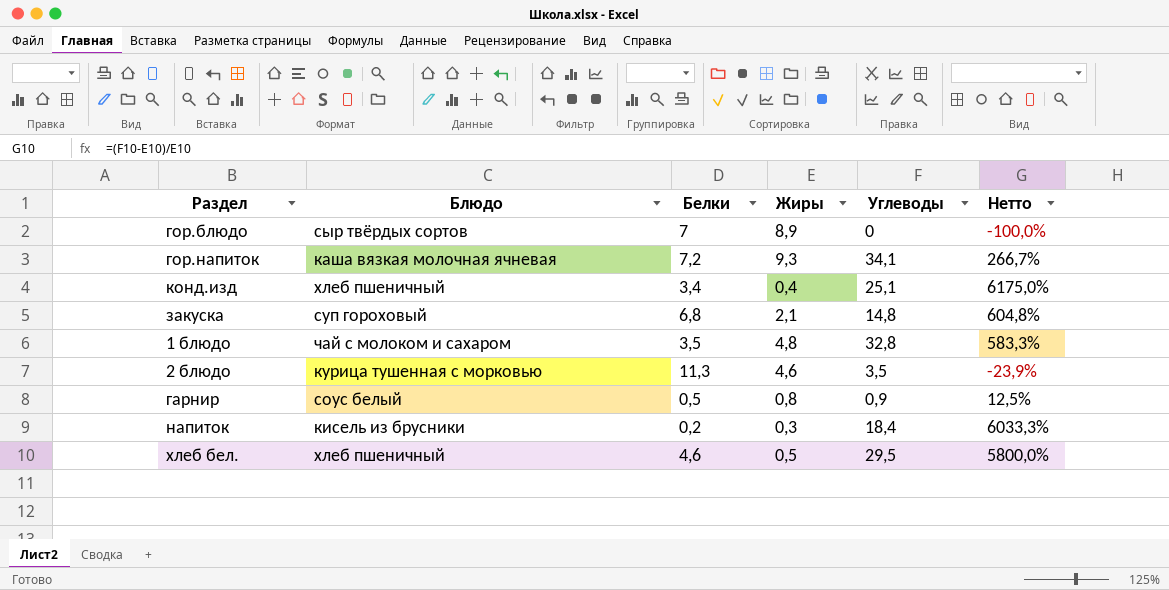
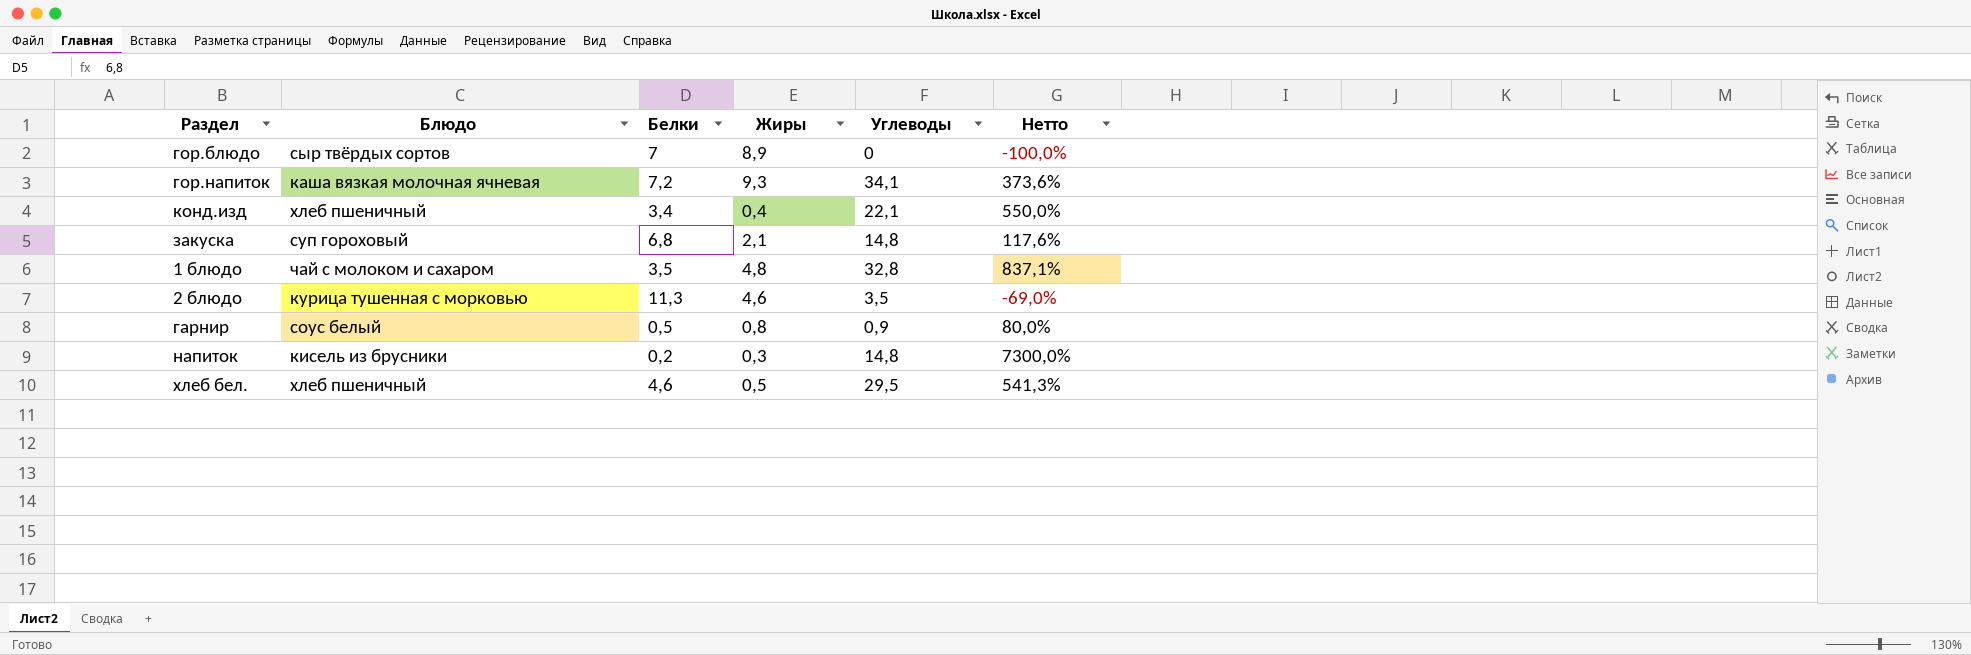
column Нетто | formula: ([Углеводы] - [Жиры]) / [Жиры] -> ([Углеводы] - [Белки]) / [Белки]
конд.изд | Углеводы: 25,1 -> 22,1
напиток | Углеводы: 18,4 -> 14,8

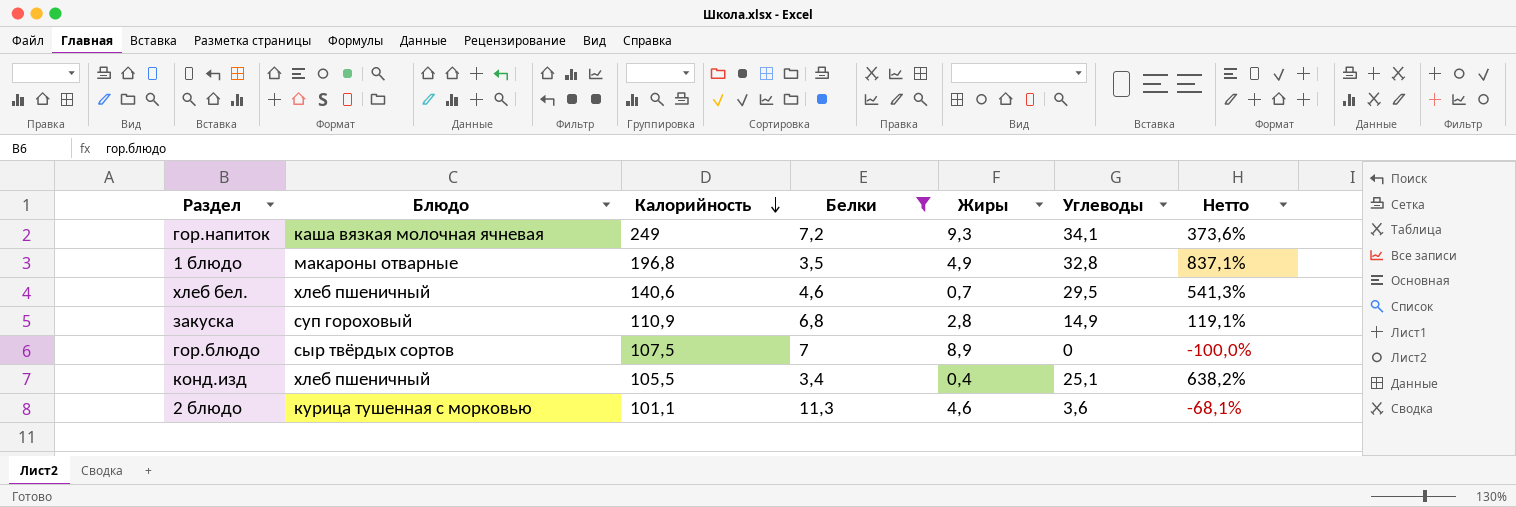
filter: none -> Белки >= 3,4
row order: none -> Калорийность descending
column Калорийность | position: none -> 3
1 блюдо | Блюдо: чай с молоком и сахаром -> макароны отварные
1 блюдо | Жиры: 4,8 -> 4,9
хлеб бел. | Жиры: 0,5 -> 0,7
закуска | Жиры: 2,1 -> 2,8
закуска | Углеводы: 14,8 -> 14,9
закуска | Нетто: 117,6% -> 119,1%
конд.изд | Углеводы: 22,1 -> 25,1
конд.изд | Нетто: 550,0% -> 638,2%
2 блюдо | Углеводы: 3,5 -> 3,6
2 блюдо | Нетто: -69,0% -> -68,1%

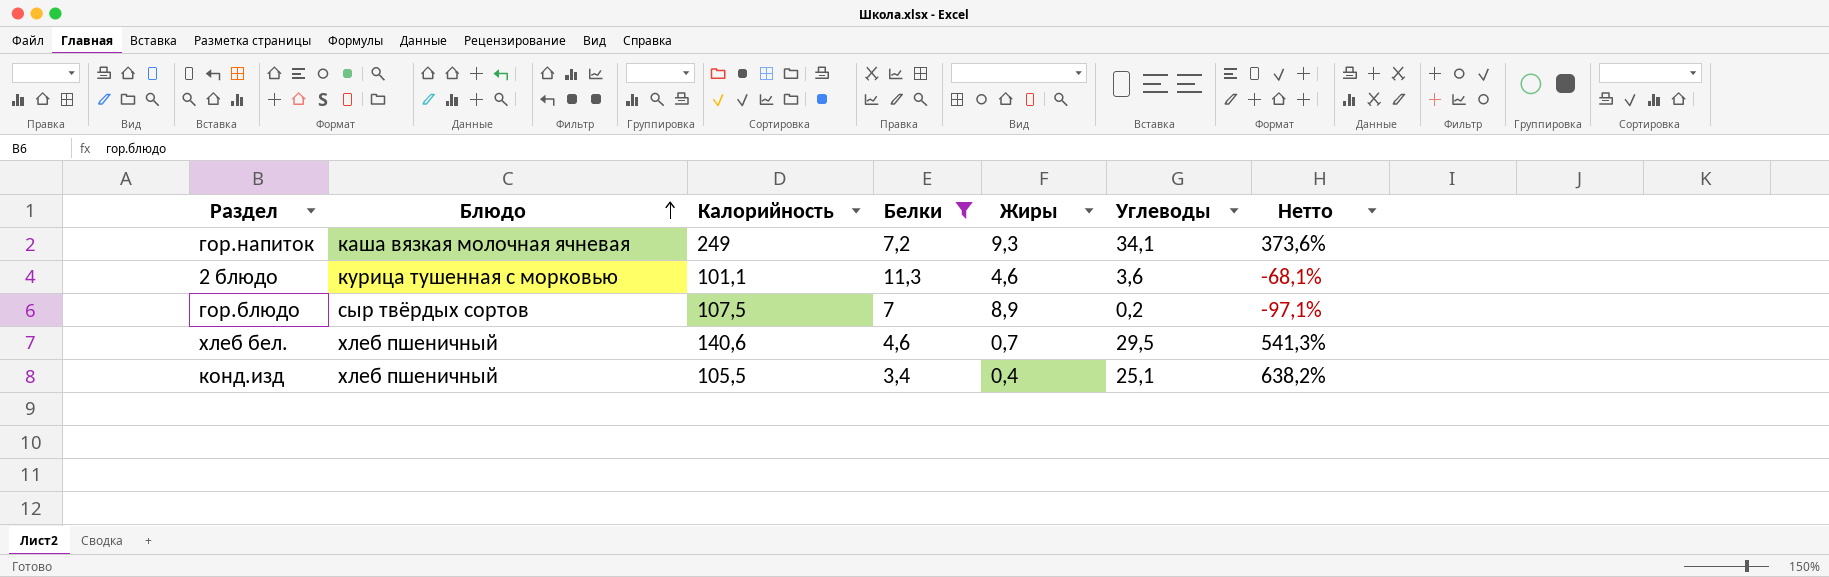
row order: Калорийность descending -> Блюдо ascending
row 1 блюдо: макароны отварные | 196,8 | 3,5 | 4,9 | 32,8 | 837,1% -> none
row закуска: суп гороховый | 110,9 | 6,8 | 2,8 | 14,9 | 119,1% -> none
гор.блюдо | Углеводы: 0 -> 0,2
гор.блюдо | Нетто: -100,0% -> -97,1%

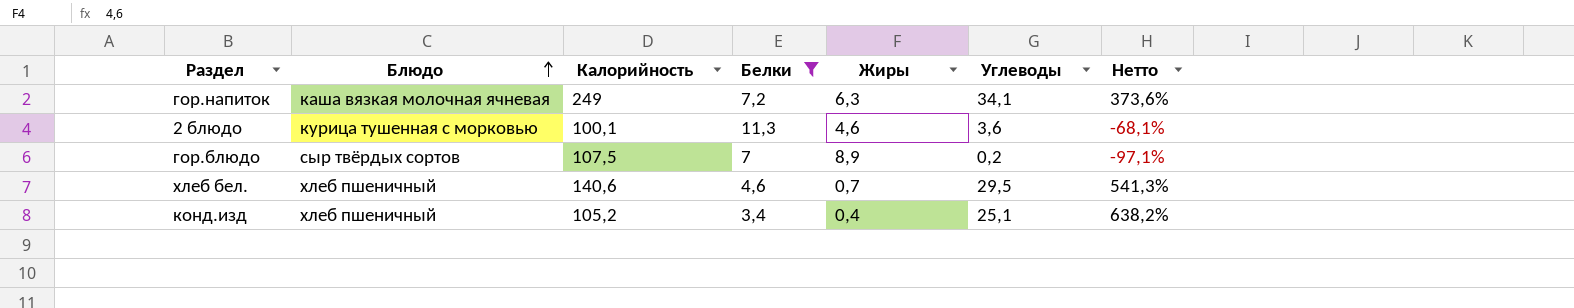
гор.напиток | Жиры: 9,3 -> 6,3
2 блюдо | Калорийность: 101,1 -> 100,1
конд.изд | Калорийность: 105,5 -> 105,2

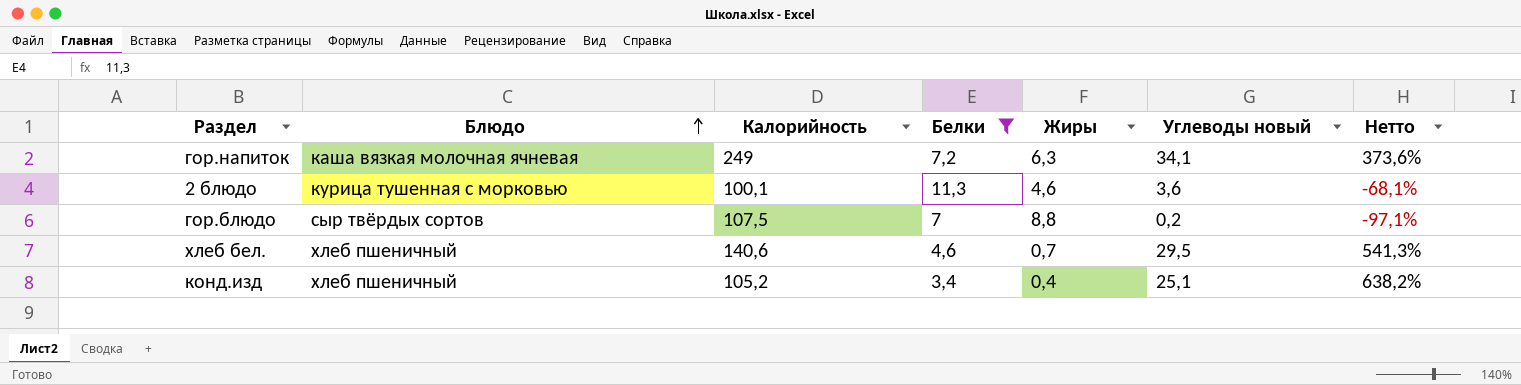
column name: Углеводы -> Углеводы новый
гор.блюдо | Жиры: 8,9 -> 8,8

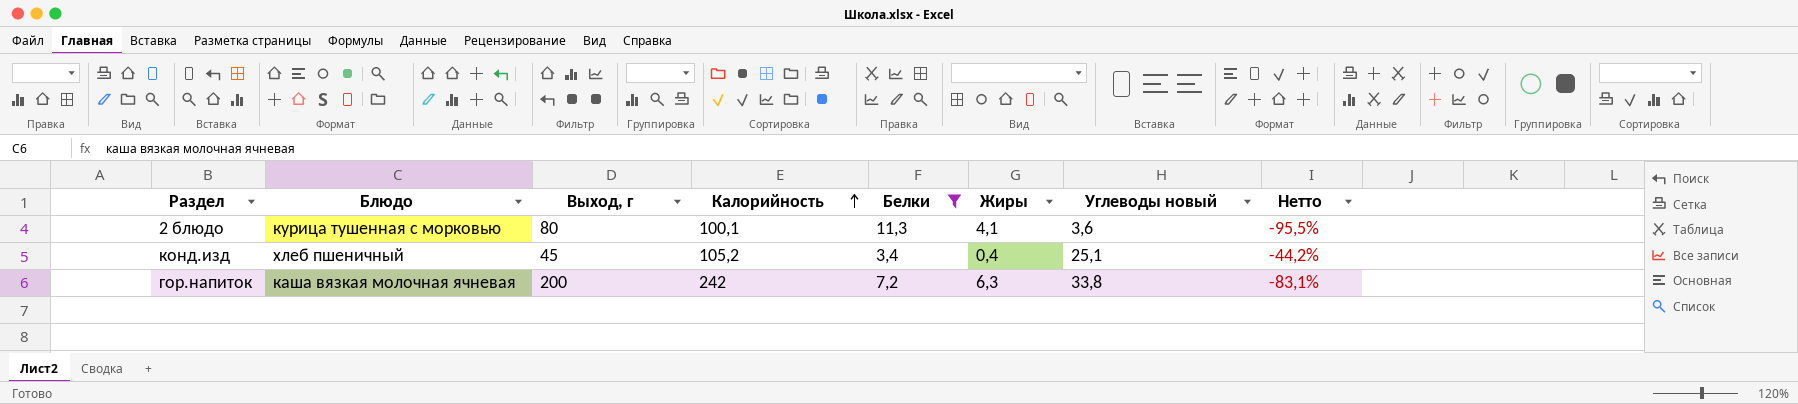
row order: Блюдо ascending -> Калорийность ascending
column Выход, г | position: none -> 3
column Нетто | formula: ([Углеводы новый] - [Белки]) / [Белки] -> ([Углеводы новый] - [Выход, г]) / [Выход, г]
row гор.блюдо: сыр твёрдых сортов | 107,5 | 7 | 8,8 | 0,2 | -97,1% -> none
row хлеб бел.: хлеб пшеничный | 140,6 | 4,6 | 0,7 | 29,5 | 541,3% -> none
2 блюдо | Жиры: 4,6 -> 4,1
гор.напиток | Калорийность: 249 -> 242
гор.напиток | Углеводы новый: 34,1 -> 33,8

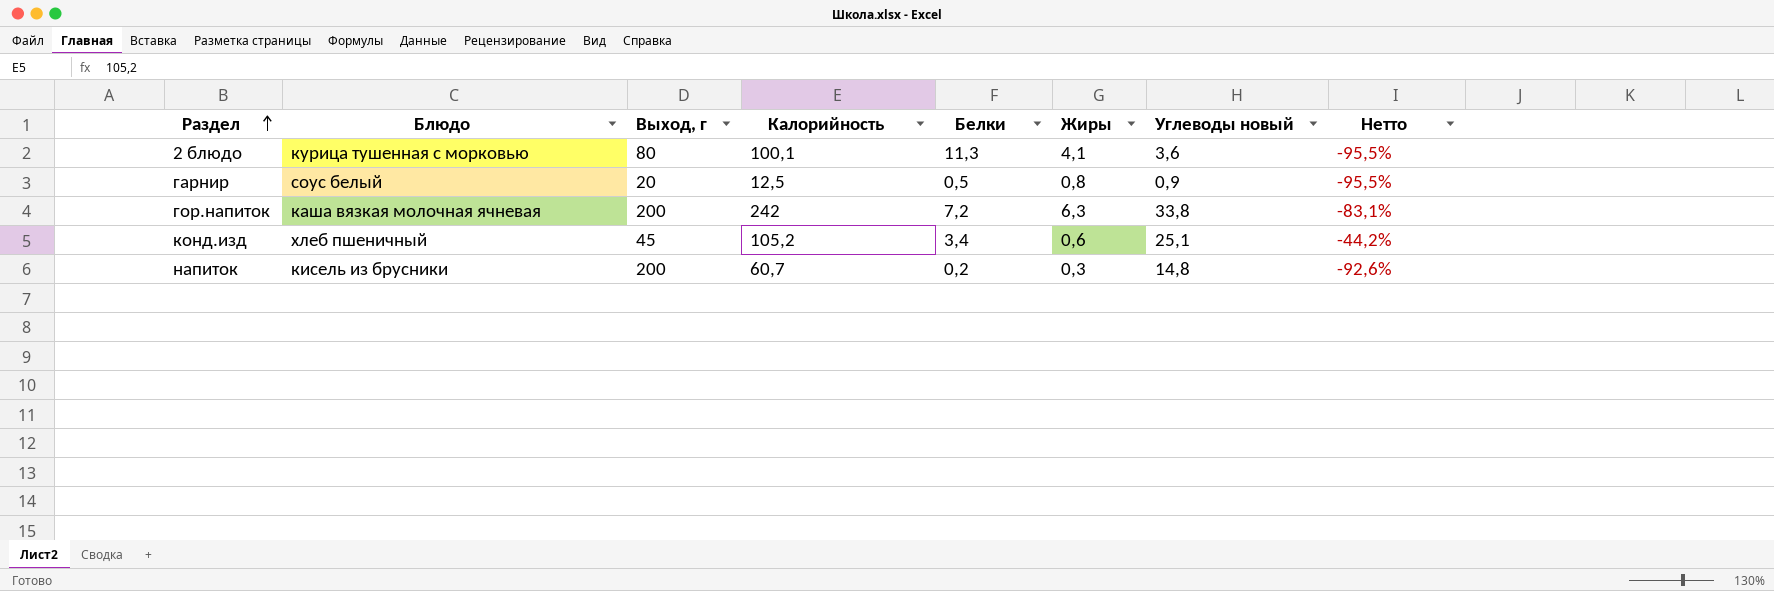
filter: Белки >= 3,4 -> none
row order: Калорийность ascending -> Раздел ascending
конд.изд | Жиры: 0,4 -> 0,6

